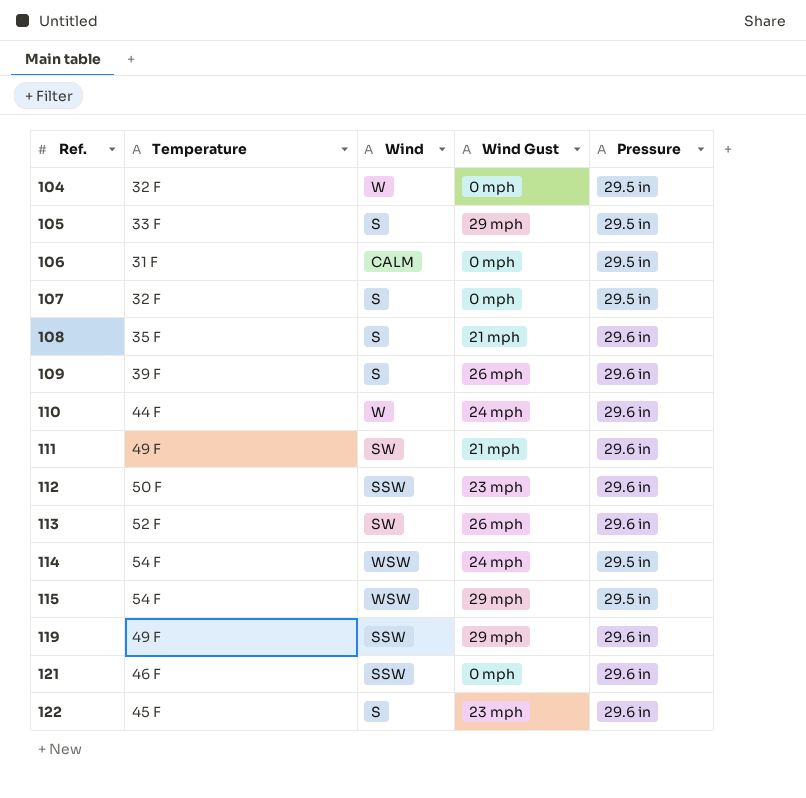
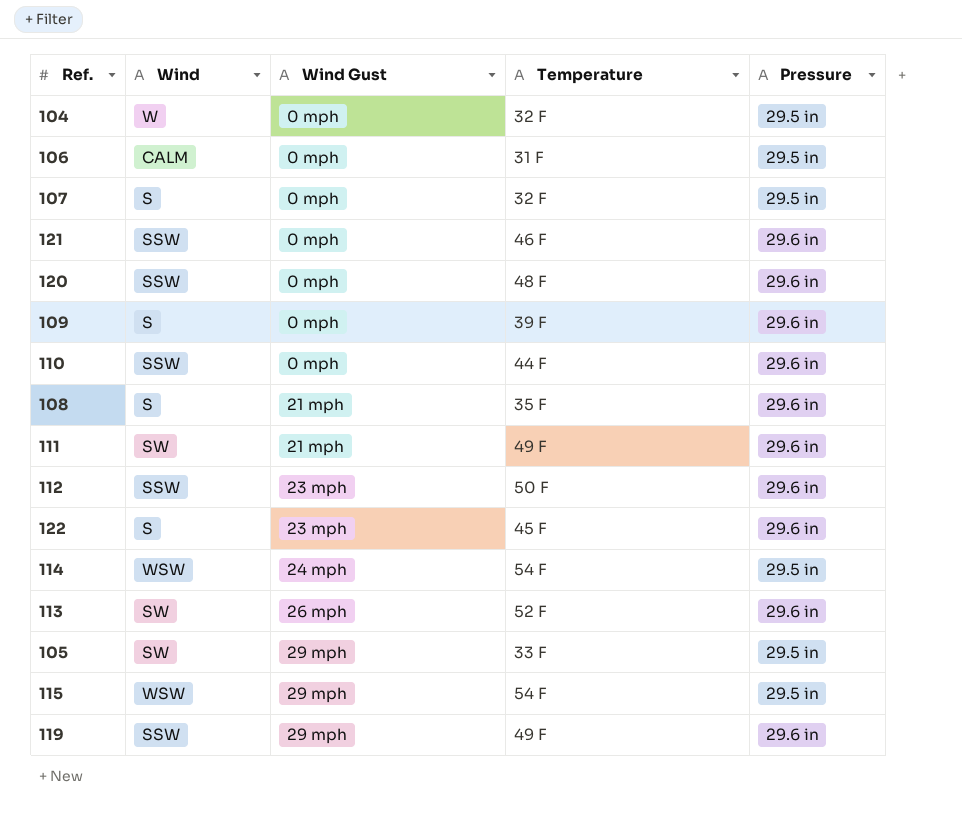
row order: Ref. ascending -> Wind Gust ascending
column Temperature | position: 2 -> 4
row 120: none -> SSW | 0 mph | 48 F | 29.6 in
109 | Wind Gust: 26 mph -> 0 mph
110 | Wind: W -> SSW
110 | Wind Gust: 24 mph -> 0 mph
105 | Wind: S -> SW

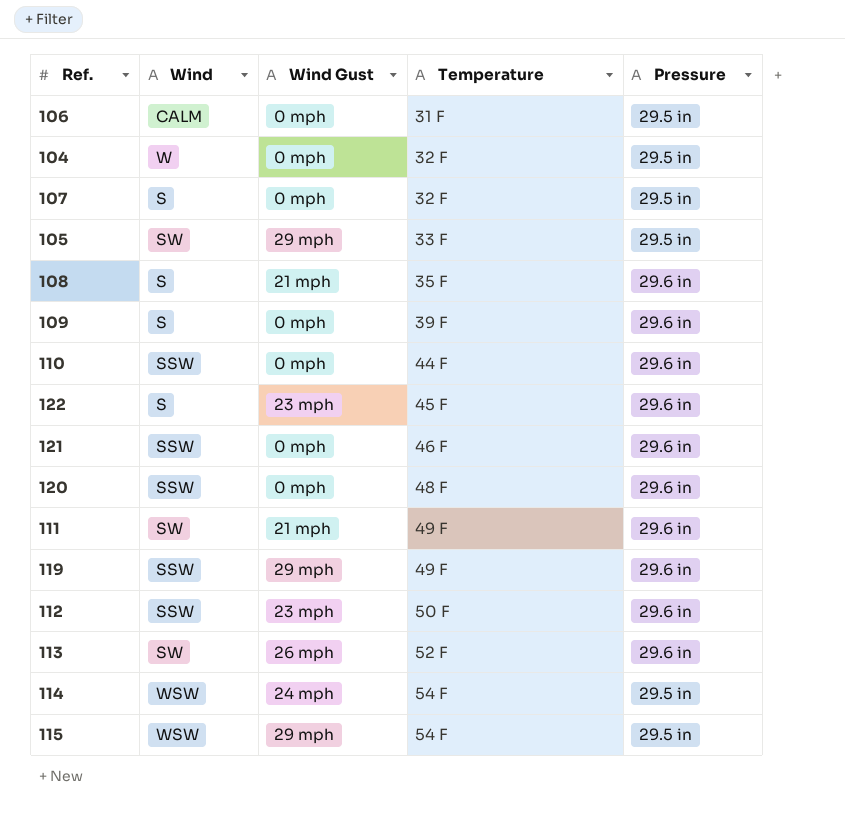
row order: Wind Gust ascending -> Temperature ascending

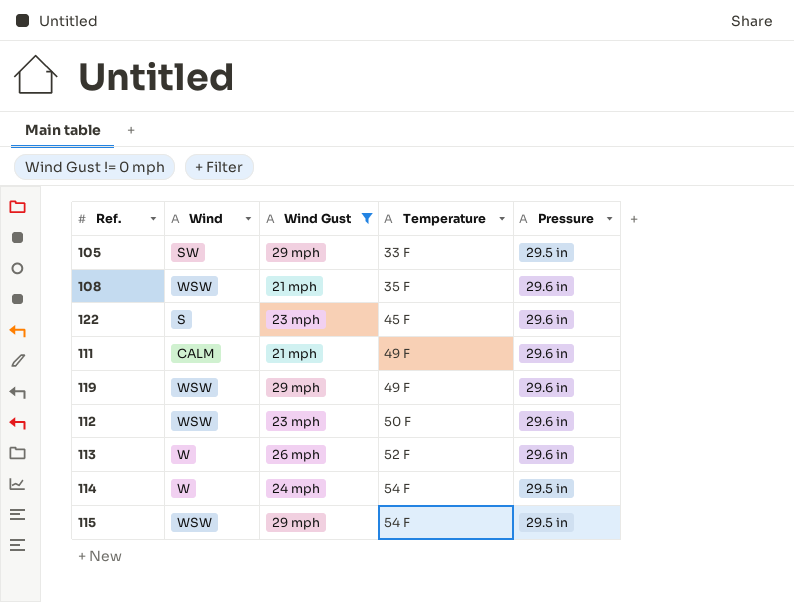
filter: none -> Wind Gust != 0 mph
108 | Wind: S -> WSW
111 | Wind: SW -> CALM
119 | Wind: SSW -> WSW
112 | Wind: SSW -> WSW
113 | Wind: SW -> W
114 | Wind: WSW -> W

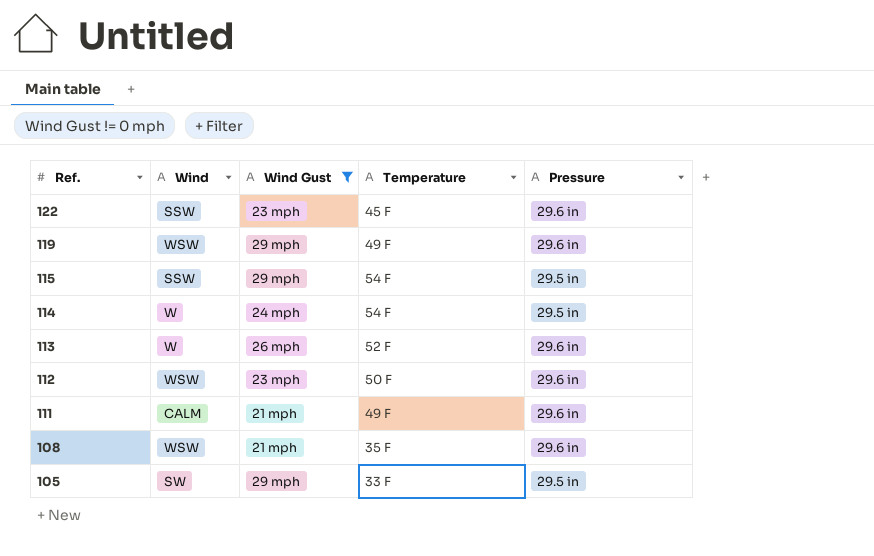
row order: Temperature ascending -> Ref. descending
122 | Wind: S -> SSW
115 | Wind: WSW -> SSW

